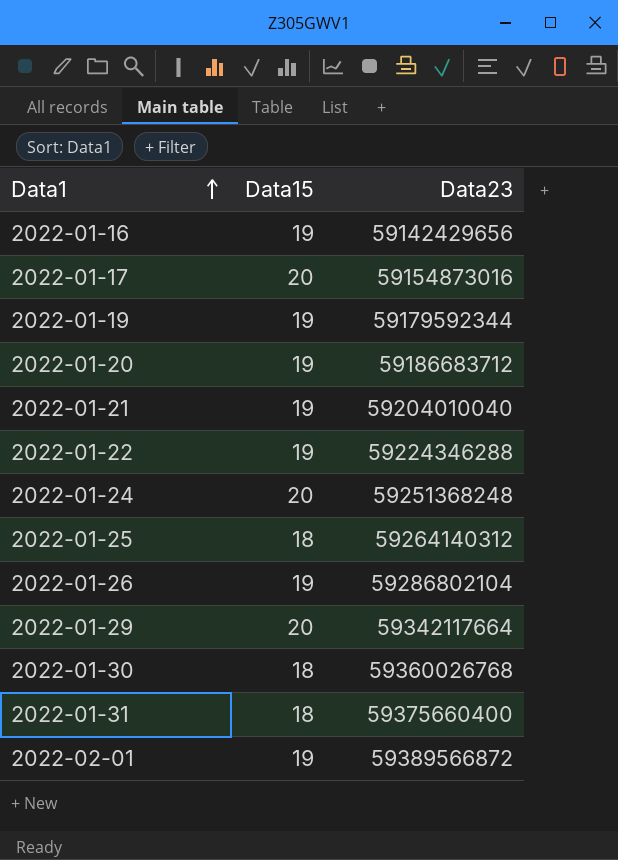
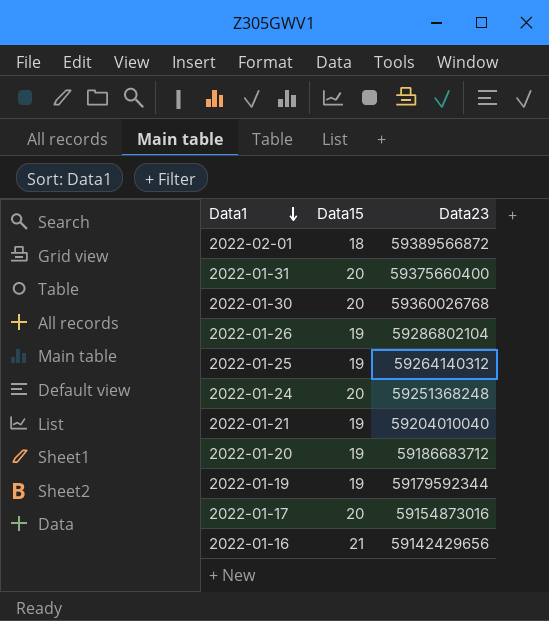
row order: Data1 ascending -> Data1 descending
row 2022-01-22: 19 | 59224346288 -> none
row 2022-01-29: 20 | 59342117664 -> none
2022-02-01 | Data15: 19 -> 18
2022-01-31 | Data15: 18 -> 20
2022-01-30 | Data15: 18 -> 20
2022-01-25 | Data15: 18 -> 19
2022-01-16 | Data15: 19 -> 21

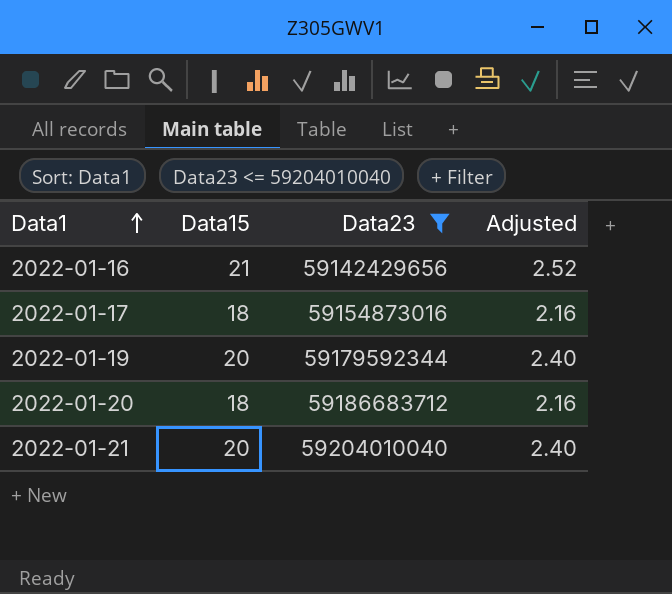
filter: none -> Data23 <= 59204010040
row order: Data1 descending -> Data1 ascending
column Adjusted | formula: none -> [Data15] * 0.12
2022-01-17 | Data15: 20 -> 18
2022-01-19 | Data15: 19 -> 20
2022-01-20 | Data15: 19 -> 18
2022-01-21 | Data15: 19 -> 20

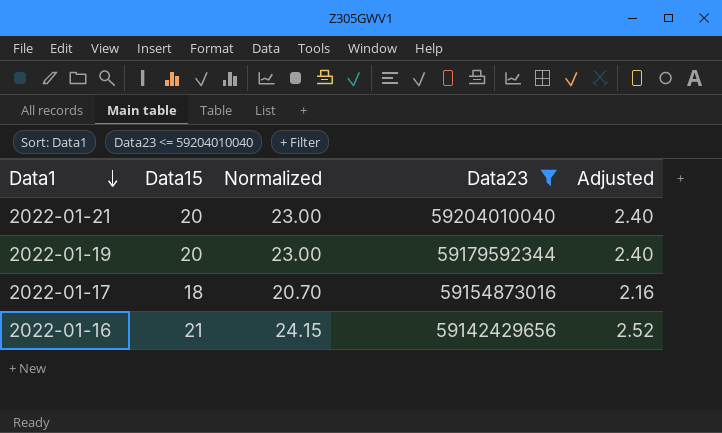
row order: Data1 ascending -> Data1 descending
column Normalized | formula: none -> [Data15] * 1.15
row 2022-01-20: 18 | 59186683712 | 2.16 -> none

